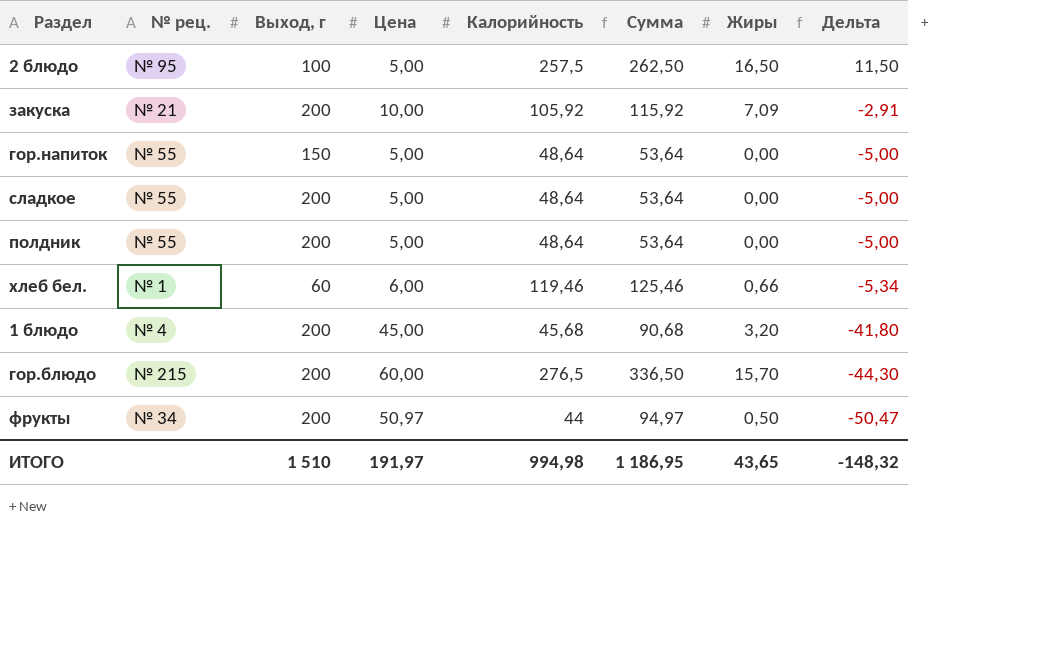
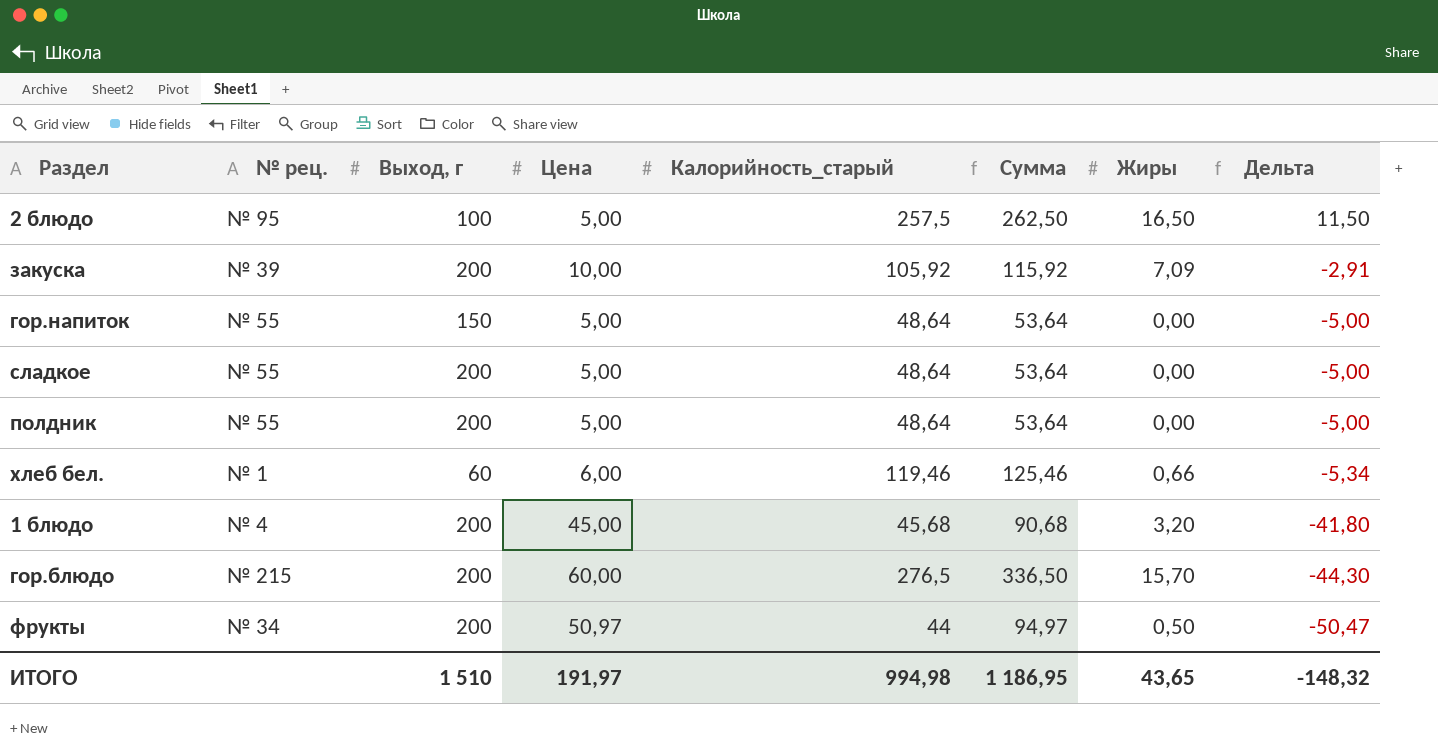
column name: Калорийность -> Калорийность_старый
закуска | № рец.: № 21 -> № 39

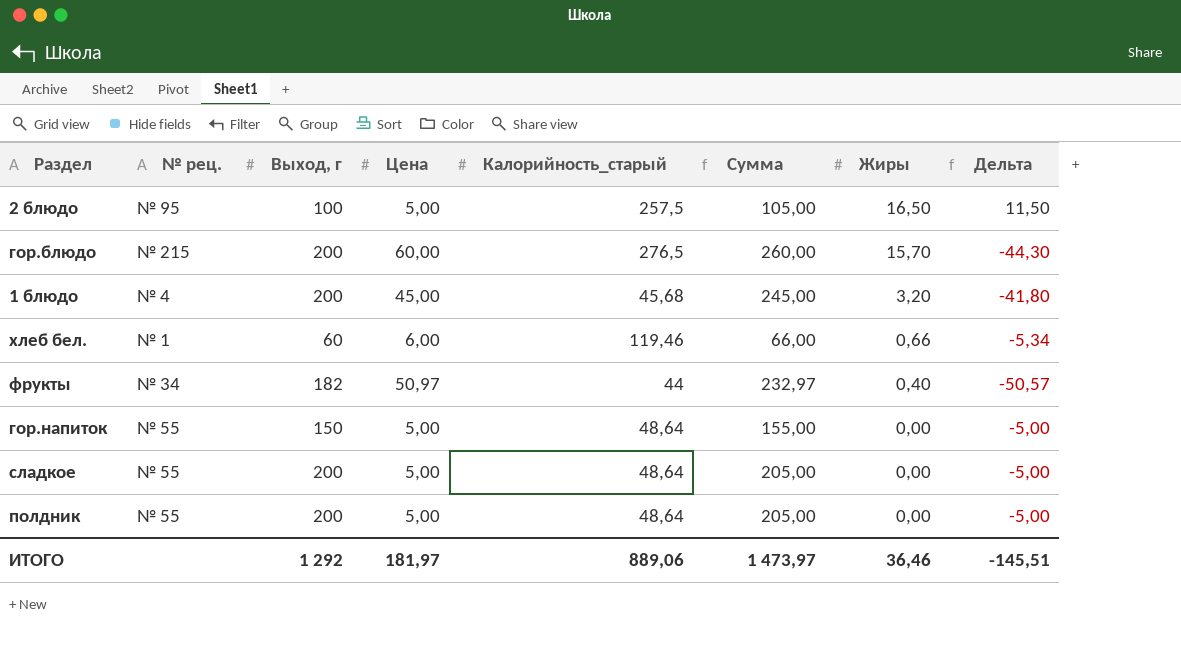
row order: Дельта descending -> Жиры descending
column Сумма | formula: [Цена] + [Калорийность_старый] -> [Выход, г] + [Цена]
row закуска: № 39 | 200 | 10,00 | 105,92 | 115,92 | 7,09 | -2,91 -> none
фрукты | Выход, г: 200 -> 182
фрукты | Жиры: 0,50 -> 0,40
фрукты | Дельта: -50,47 -> -50,57
ИТОГО | Выход, г: 1 510 -> 1 292
ИТОГО | Цена: 191,97 -> 181,97
ИТОГО | Калорийность_старый: 994,98 -> 889,06
ИТОГО | Сумма: 1 186,95 -> 1 473,97
ИТОГО | Жиры: 43,65 -> 36,46
ИТОГО | Дельта: -148,32 -> -145,51

